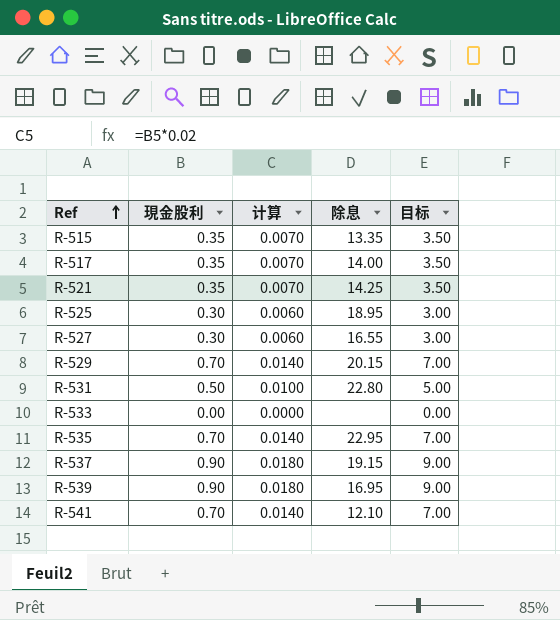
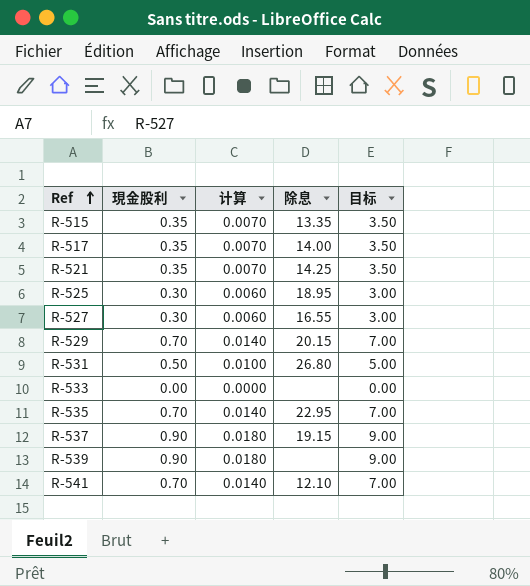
R-531 | 除息: 22.80 -> 26.80
R-539 | 除息: 16.95 -> none

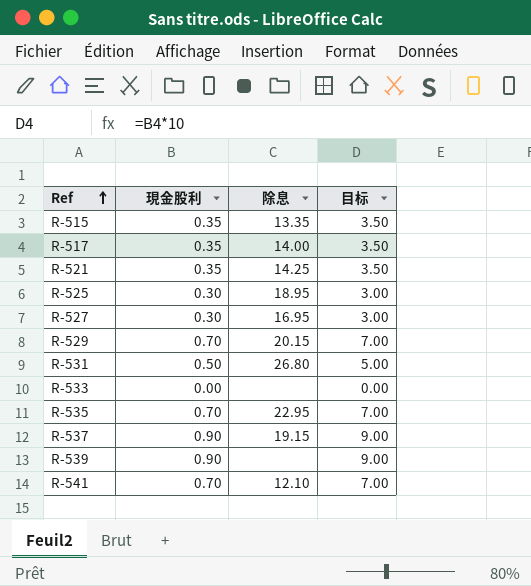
column 计算 | formula: [現金股利] * 0.02 -> none
R-527 | 除息: 16.55 -> 16.95

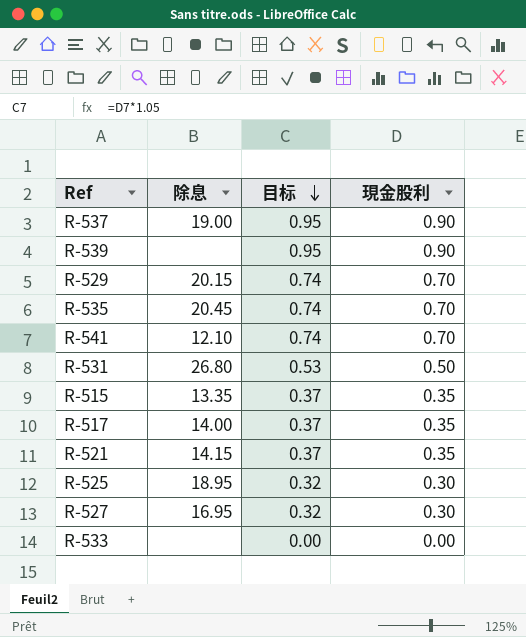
row order: Ref ascending -> 目标 descending
column 目标 | formula: [現金股利] * 10 -> [現金股利] * 1.05
column 現金股利 | position: 2 -> 4
R-537 | 除息: 19.15 -> 19.00
R-535 | 除息: 22.95 -> 20.45
R-521 | 除息: 14.25 -> 14.15

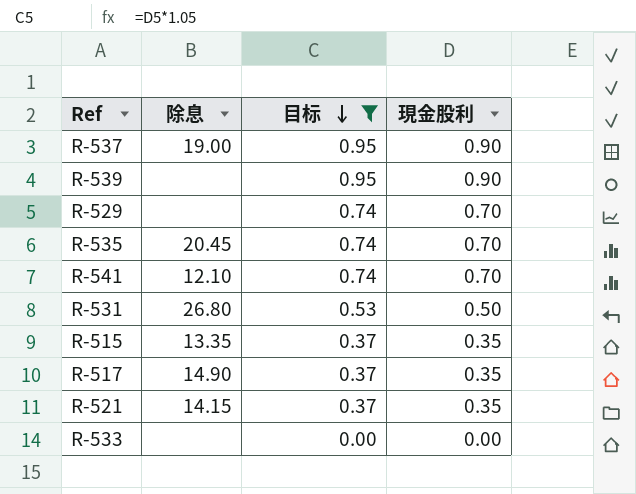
filter: none -> 目标 != 0.32
R-529 | 除息: 20.15 -> none
R-517 | 除息: 14.00 -> 14.90

